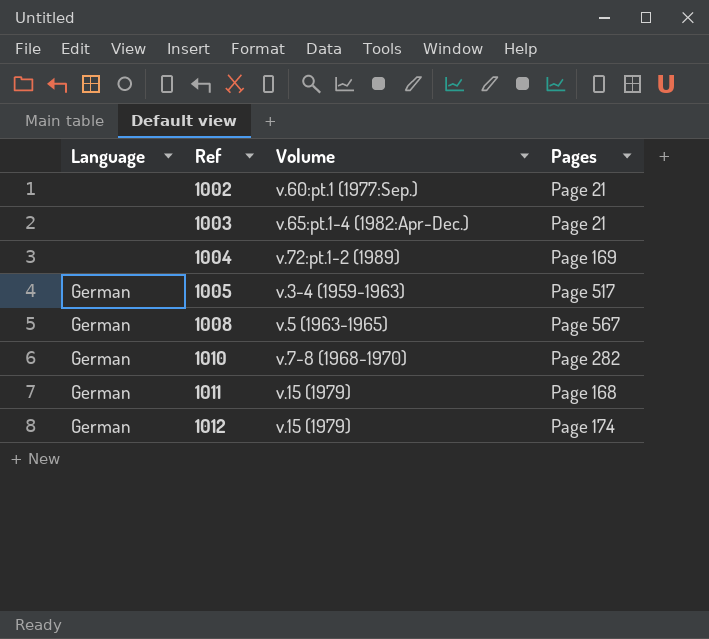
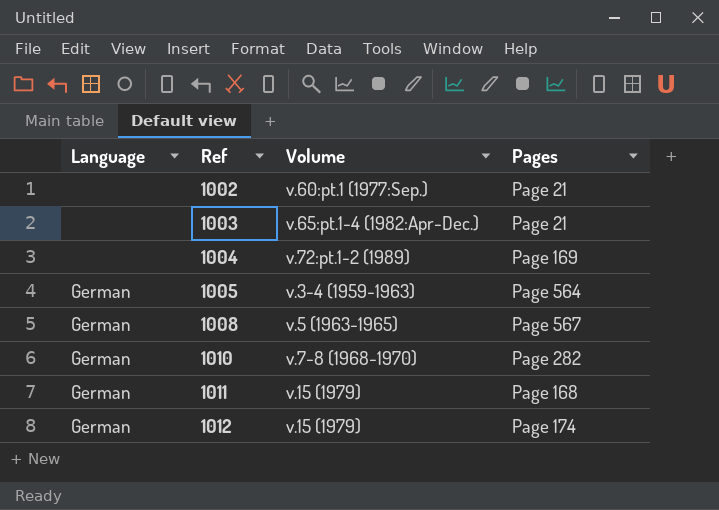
1005 | Pages: Page 517 -> Page 564

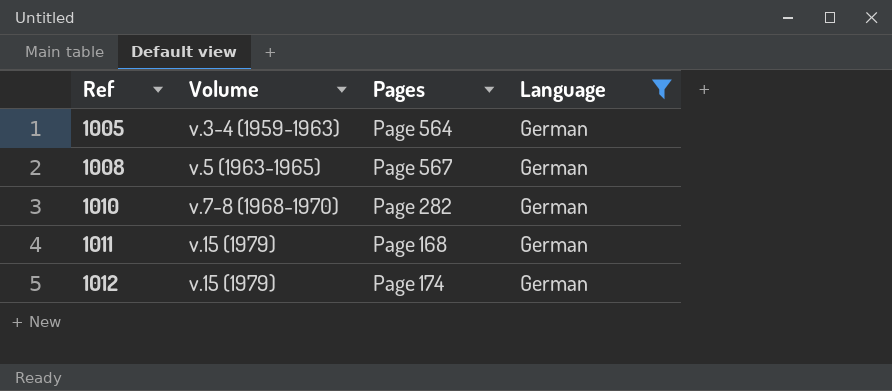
filter: none -> Language = German
column Language | position: 1 -> 4

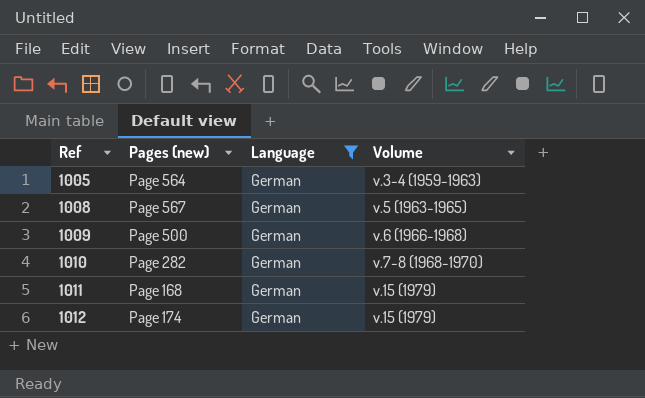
column name: Pages -> Pages (new)
column Volume | position: 2 -> 4
row 1009: none -> Page 500 | German | v.6 (1966-1968)

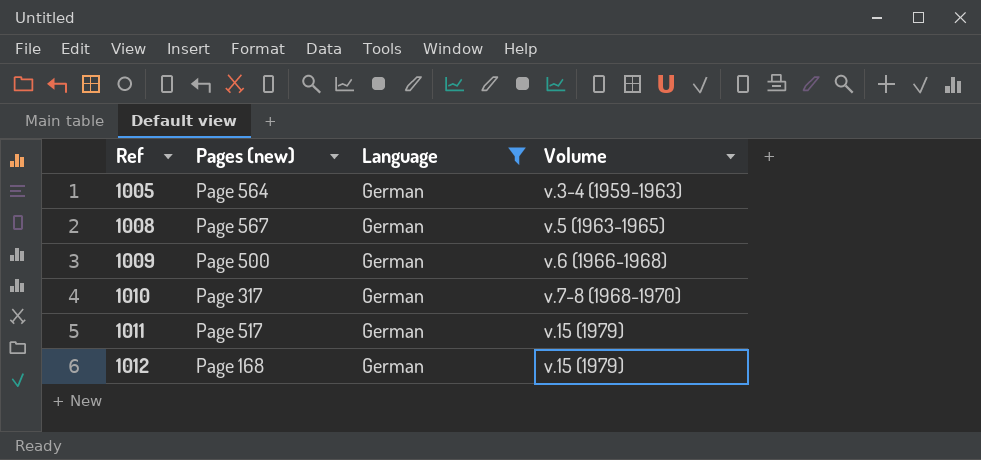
1010 | Pages (new): Page 282 -> Page 317
1011 | Pages (new): Page 168 -> Page 517
1012 | Pages (new): Page 174 -> Page 168

